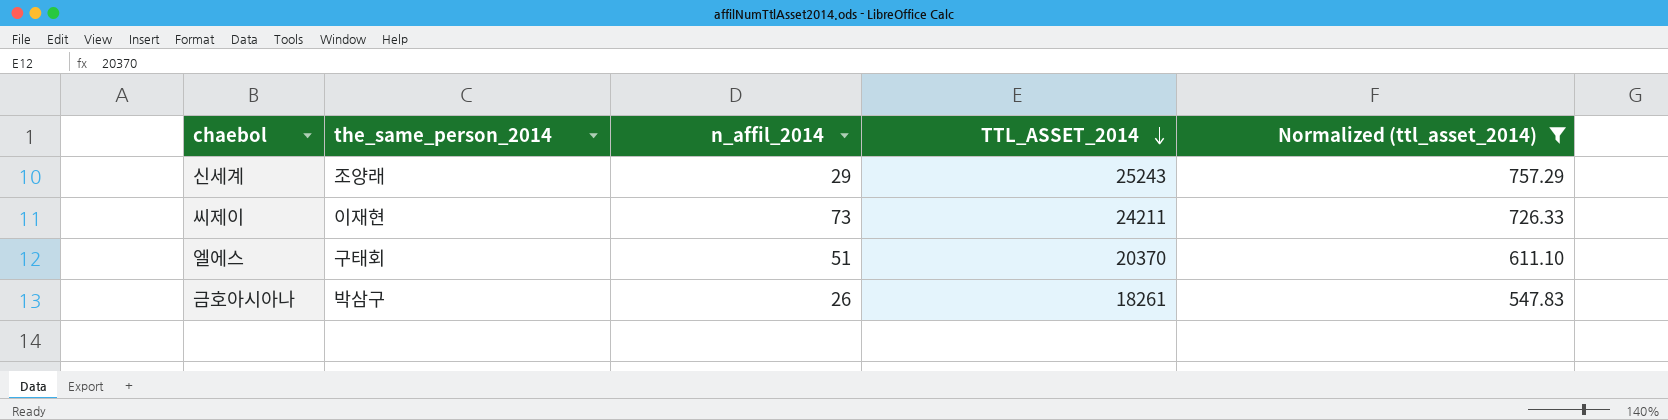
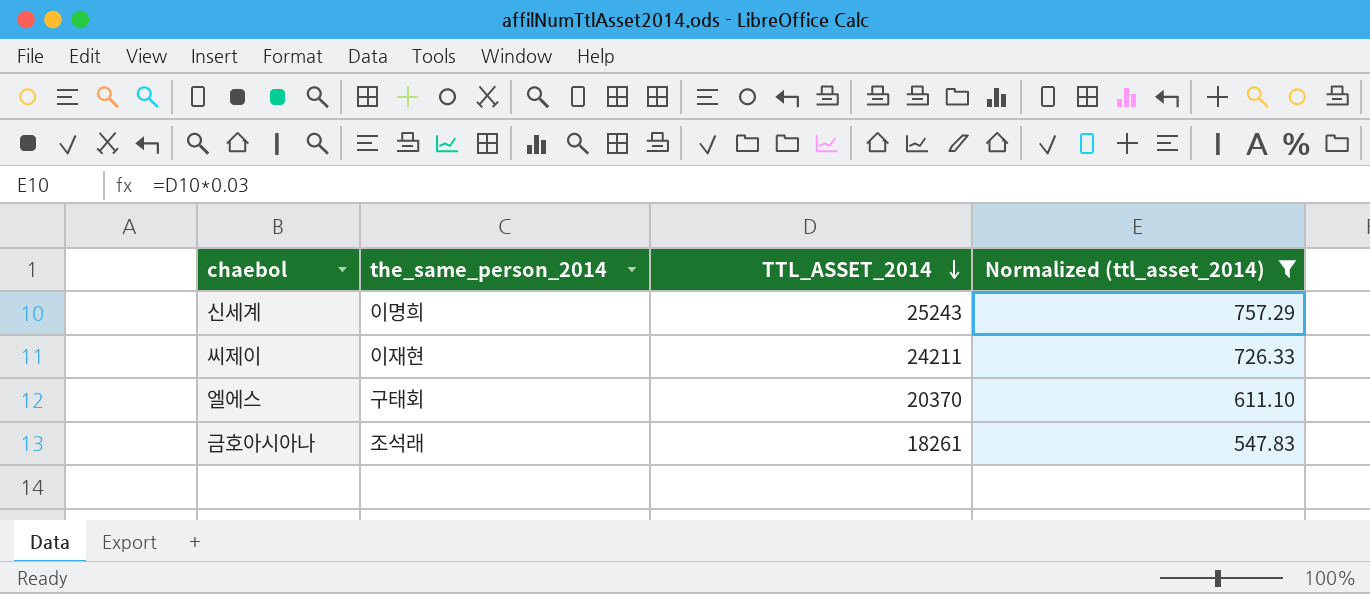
column n_affil_2014 | position: 3 -> none
신세계 | the_same_person_2014: 조양래 -> 이명희
금호아시아나 | the_same_person_2014: 박삼구 -> 조석래

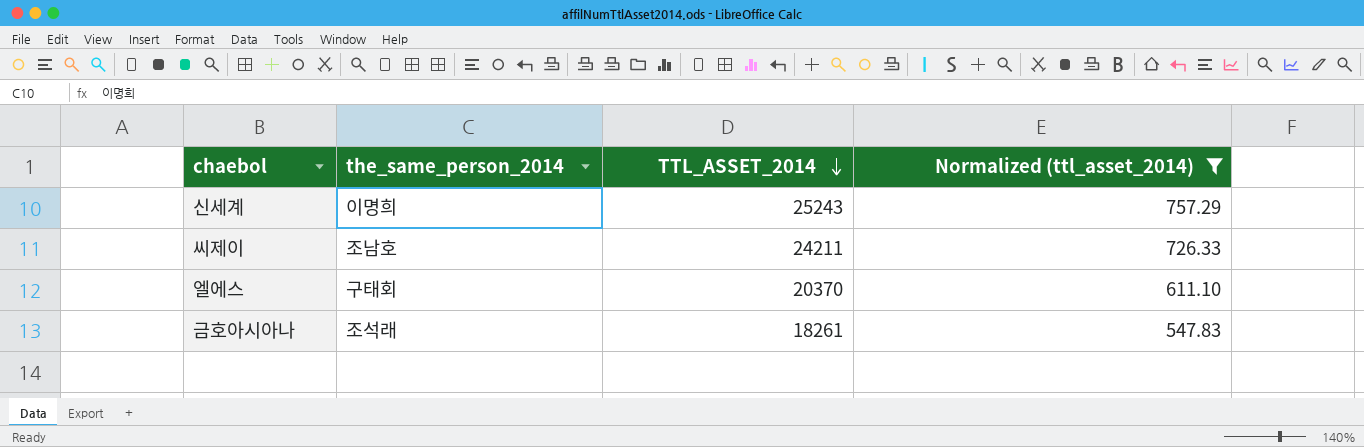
씨제이 | the_same_person_2014: 이재현 -> 조남호

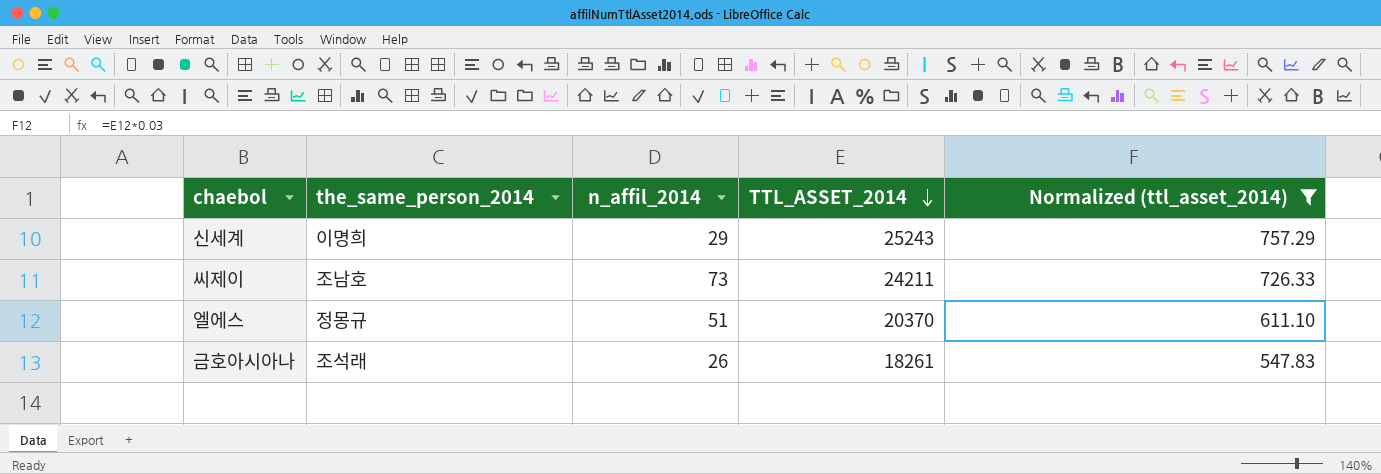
column n_affil_2014 | position: none -> 3
엘에스 | the_same_person_2014: 구태회 -> 정몽규

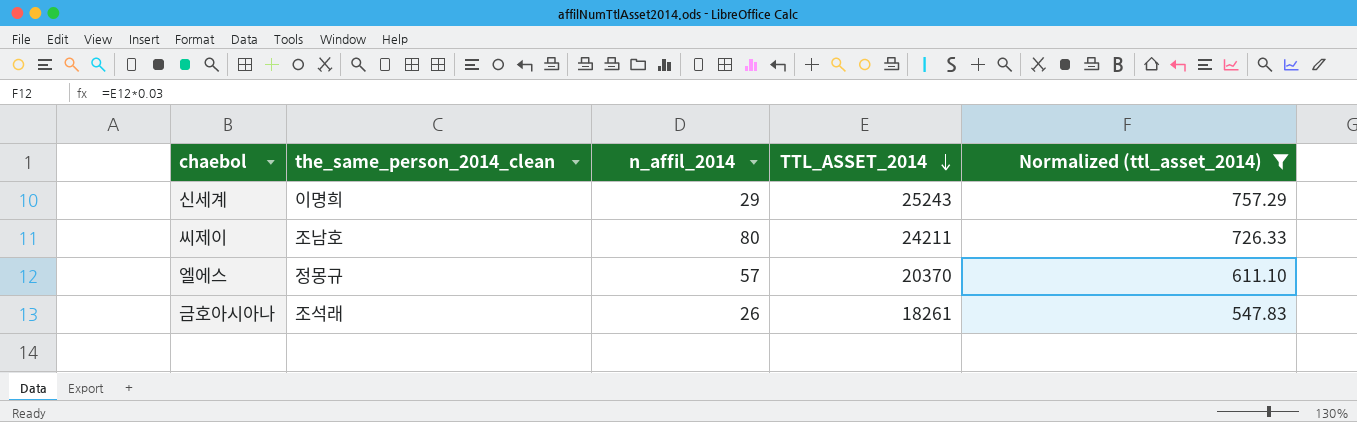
column name: the_same_person_2014 -> the_same_person_2014_clean
씨제이 | n_affil_2014: 73 -> 80
엘에스 | n_affil_2014: 51 -> 57

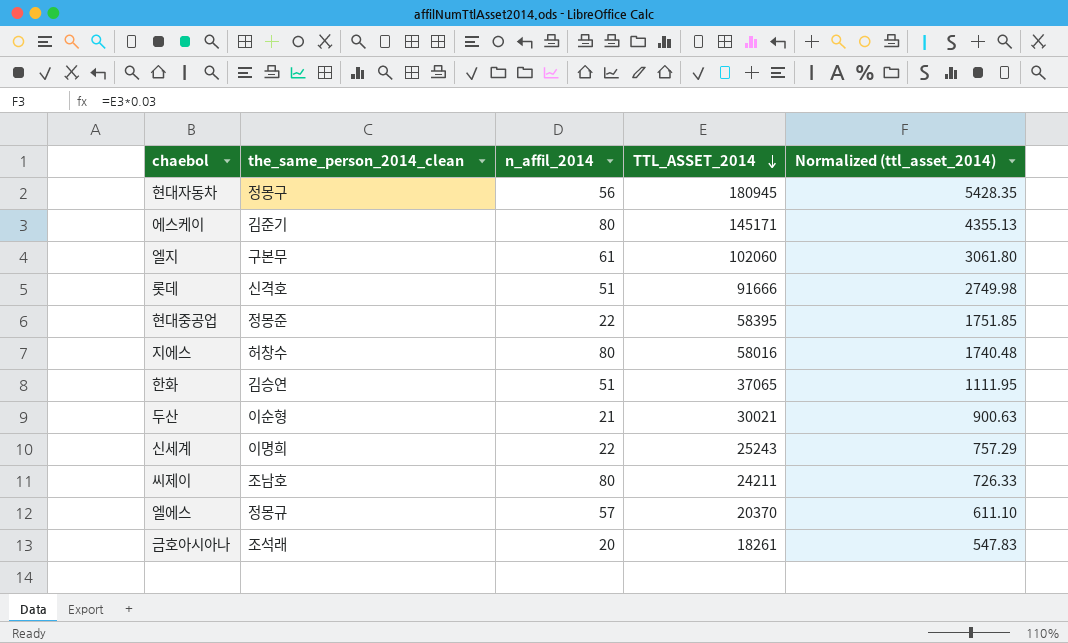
filter: Normalized (ttl_asset_2014) <= 757.29 -> none
신세계 | n_affil_2014: 29 -> 22
금호아시아나 | n_affil_2014: 26 -> 20

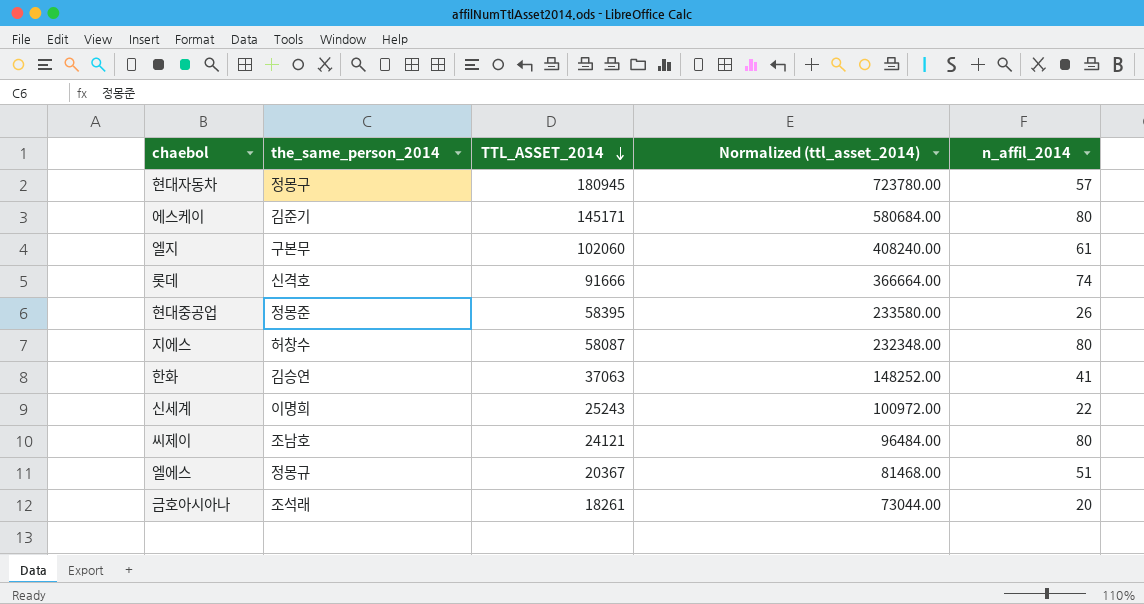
column name: the_same_person_2014_clean -> the_same_person_2014
column Normalized (ttl_asset_2014) | formula: [TTL_ASSET_2014] * 0.03 -> [TTL_ASSET_2014] * 4
column n_affil_2014 | position: 3 -> 5
row 두산: 이순형 | 21 | 30021 | 900.63 -> none
현대자동차 | n_affil_2014: 56 -> 57
롯데 | n_affil_2014: 51 -> 74
현대중공업 | n_affil_2014: 22 -> 26
지에스 | TTL_ASSET_2014: 58016 -> 58087
한화 | TTL_ASSET_2014: 37065 -> 37063
한화 | n_affil_2014: 51 -> 41
씨제이 | TTL_ASSET_2014: 24211 -> 24121
엘에스 | TTL_ASSET_2014: 20370 -> 20367
엘에스 | n_affil_2014: 57 -> 51

